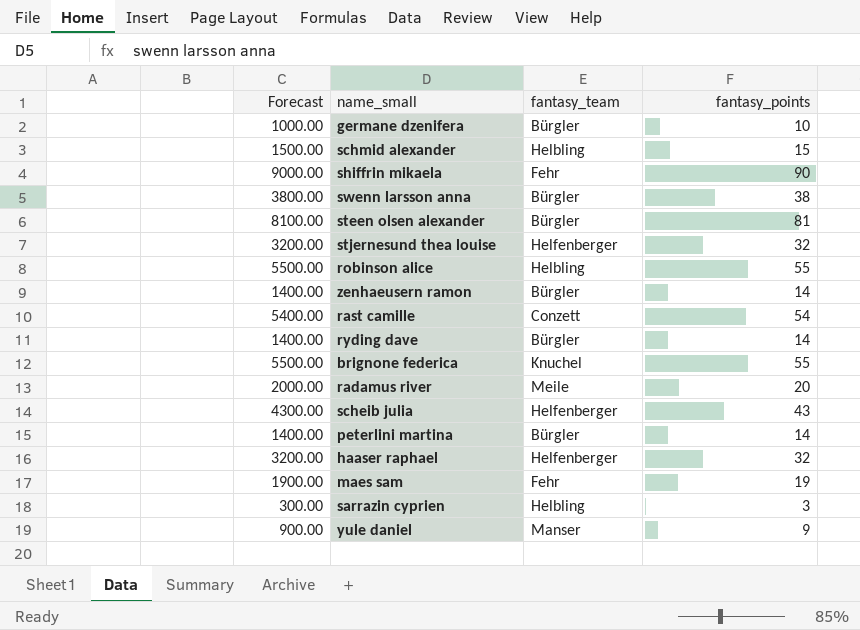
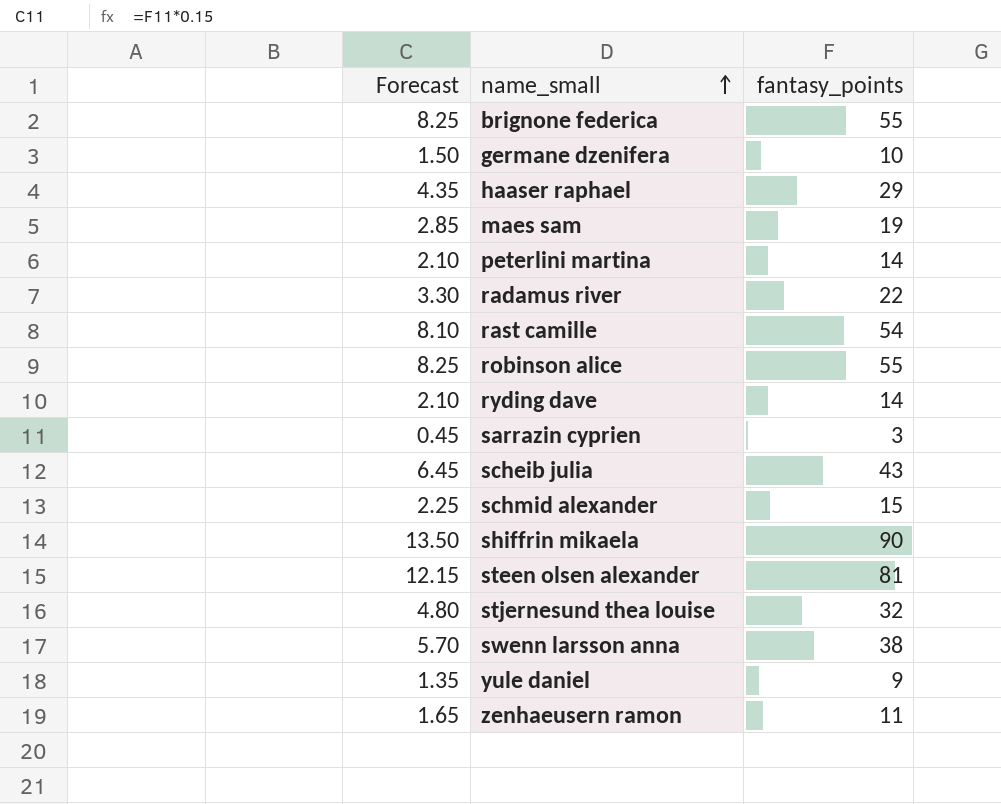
row order: none -> name_small ascending
column fantasy_team | position: 3 -> none
column Forecast | formula: [fantasy_points] * 100 -> [fantasy_points] * 0.15
haaser raphael | fantasy_points: 32 -> 29
radamus river | fantasy_points: 20 -> 22
zenhaeusern ramon | fantasy_points: 14 -> 11

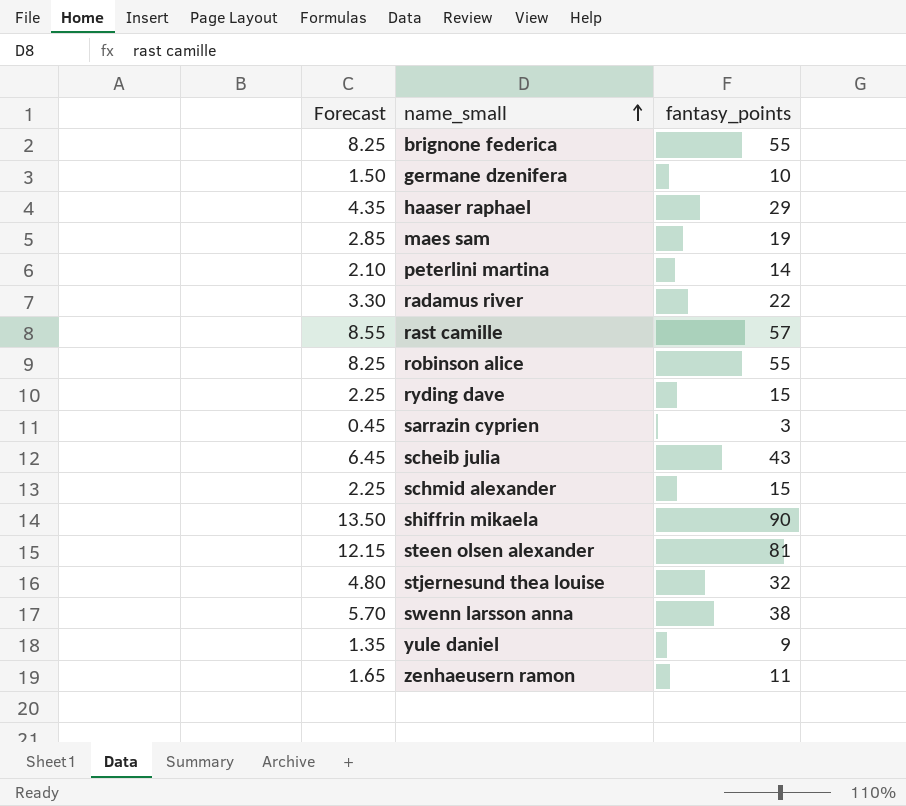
rast camille | Forecast: 8.10 -> 8.55
rast camille | fantasy_points: 54 -> 57
ryding dave | Forecast: 2.10 -> 2.25
ryding dave | fantasy_points: 14 -> 15

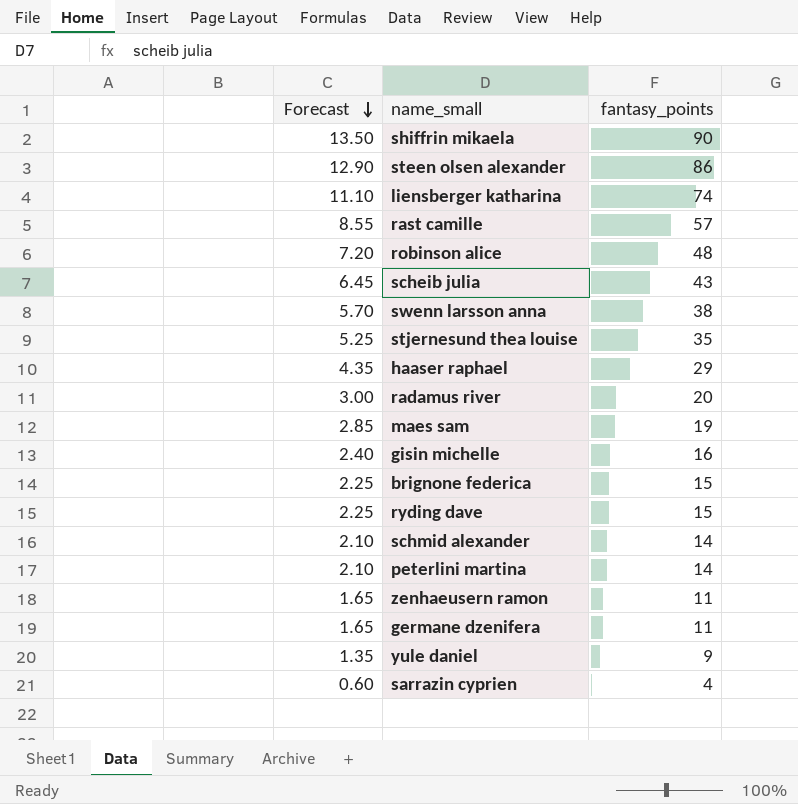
row order: name_small ascending -> Forecast descending
steen olsen alexander | Forecast: 12.15 -> 12.90
steen olsen alexander | fantasy_points: 81 -> 86
row liensberger katharina: none -> 11.10 | 74
robinson alice | Forecast: 8.25 -> 7.20
robinson alice | fantasy_points: 55 -> 48
stjernesund thea louise | Forecast: 4.80 -> 5.25
stjernesund thea louise | fantasy_points: 32 -> 35
radamus river | Forecast: 3.30 -> 3.00
radamus river | fantasy_points: 22 -> 20
row gisin michelle: none -> 2.40 | 16
brignone federica | Forecast: 8.25 -> 2.25
brignone federica | fantasy_points: 55 -> 15
schmid alexander | Forecast: 2.25 -> 2.10
schmid alexander | fantasy_points: 15 -> 14
germane dzenifera | Forecast: 1.50 -> 1.65
germane dzenifera | fantasy_points: 10 -> 11
sarrazin cyprien | Forecast: 0.45 -> 0.60
sarrazin cyprien | fantasy_points: 3 -> 4

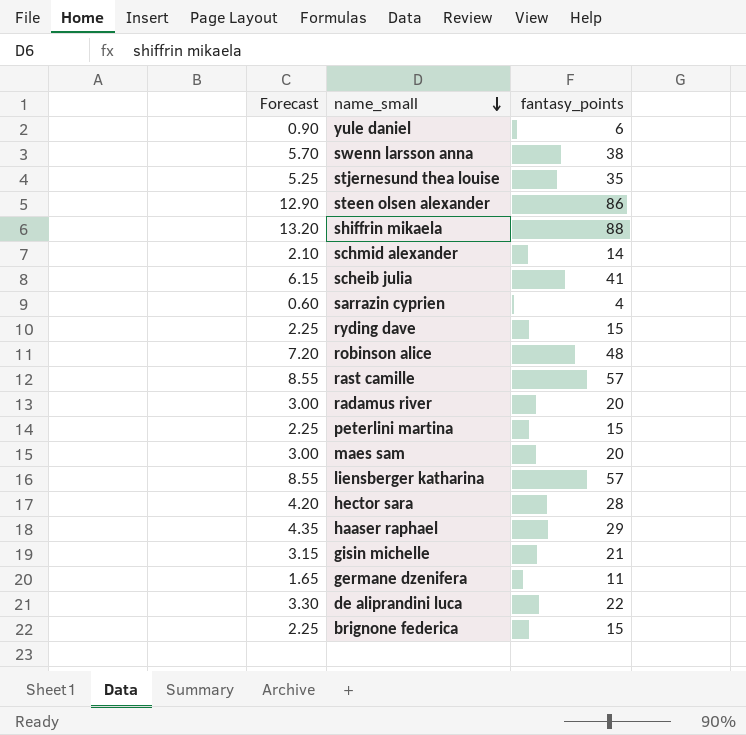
row order: Forecast descending -> name_small descending
row zenhaeusern ramon: 1.65 | 11 -> none
yule daniel | Forecast: 1.35 -> 0.90
yule daniel | fantasy_points: 9 -> 6
shiffrin mikaela | Forecast: 13.50 -> 13.20
shiffrin mikaela | fantasy_points: 90 -> 88
scheib julia | Forecast: 6.45 -> 6.15
scheib julia | fantasy_points: 43 -> 41
peterlini martina | Forecast: 2.10 -> 2.25
peterlini martina | fantasy_points: 14 -> 15
maes sam | Forecast: 2.85 -> 3.00
maes sam | fantasy_points: 19 -> 20
liensberger katharina | Forecast: 11.10 -> 8.55
liensberger katharina | fantasy_points: 74 -> 57
row hector sara: none -> 4.20 | 28
gisin michelle | Forecast: 2.40 -> 3.15
gisin michelle | fantasy_points: 16 -> 21
row de aliprandini luca: none -> 3.30 | 22

